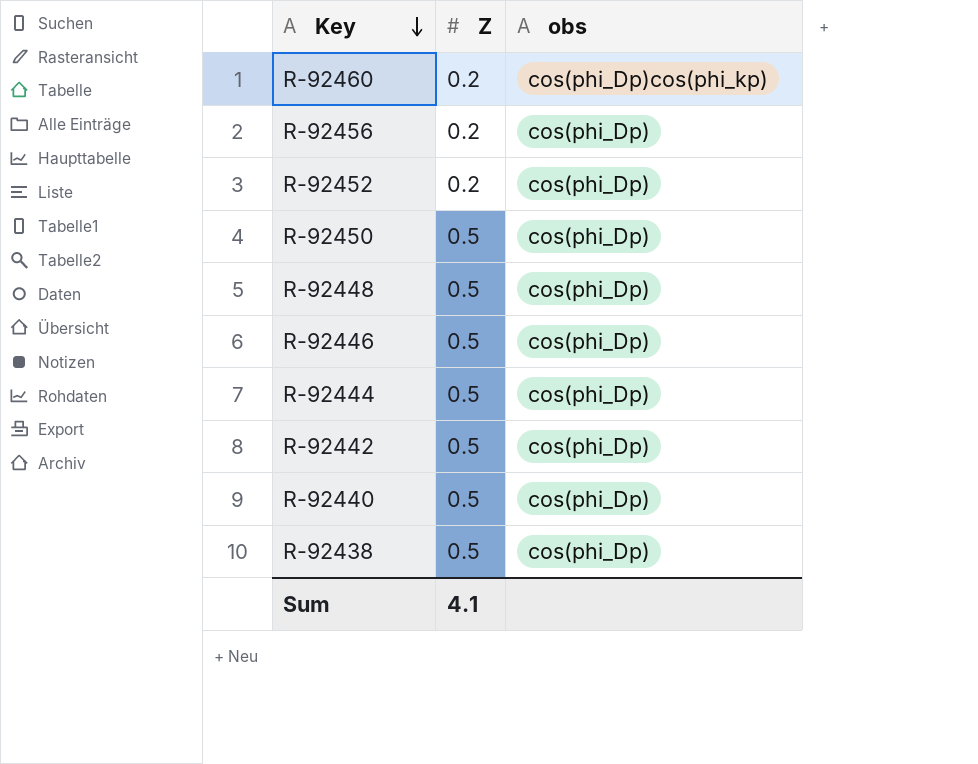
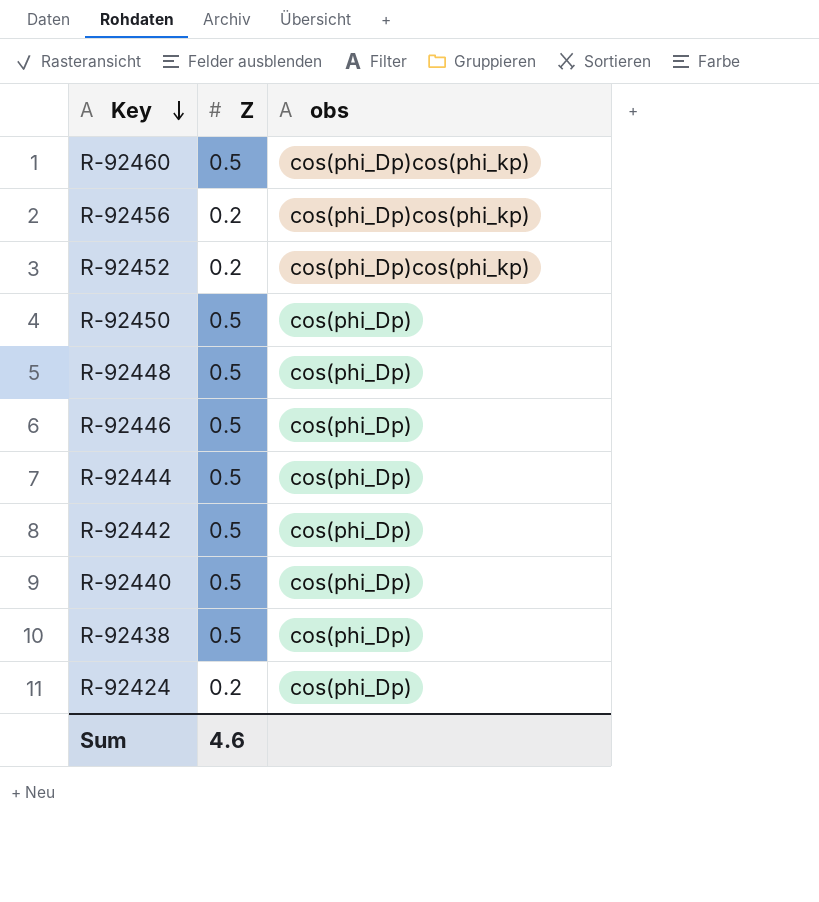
R-92460 | Z: 0.2 -> 0.5
R-92456 | obs: cos(phi_Dp) -> cos(phi_Dp)cos(phi_kp)
R-92452 | obs: cos(phi_Dp) -> cos(phi_Dp)cos(phi_kp)
row R-92424: none -> 0.2 | cos(phi_Dp)
Sum | Z: 4.1 -> 4.6

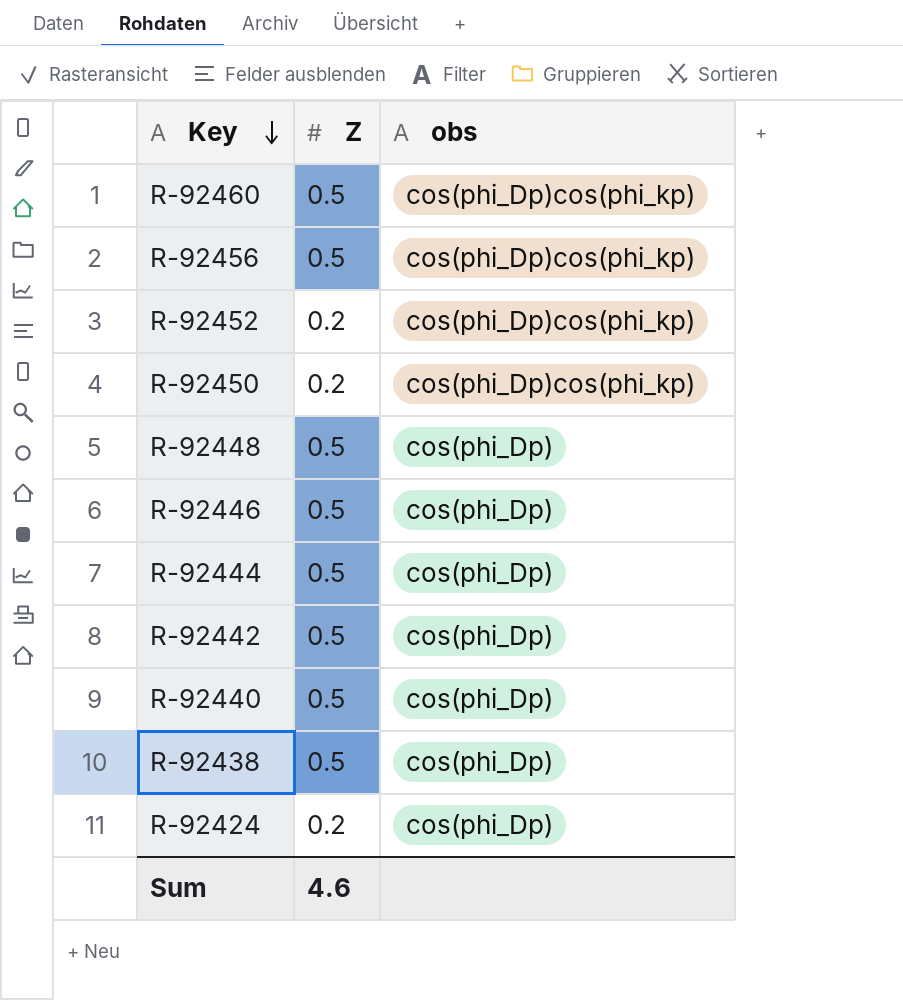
R-92456 | Z: 0.2 -> 0.5
R-92450 | Z: 0.5 -> 0.2
R-92450 | obs: cos(phi_Dp) -> cos(phi_Dp)cos(phi_kp)

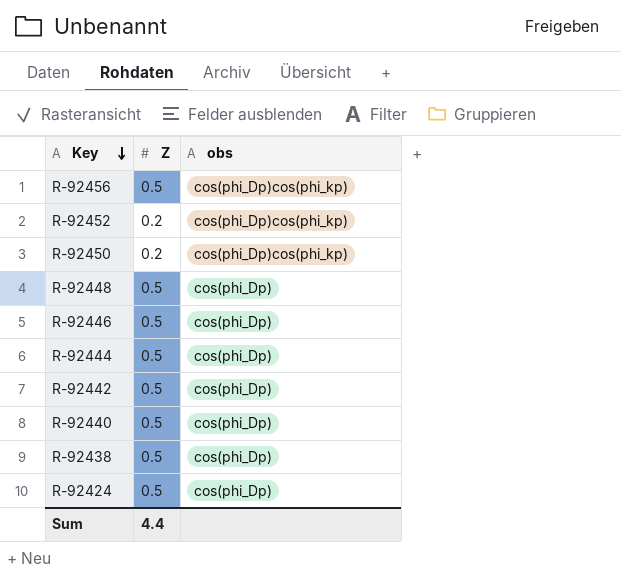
row R-92460: 0.5 | cos(phi_Dp)cos(phi_kp) -> none
R-92424 | Z: 0.2 -> 0.5
Sum | Z: 4.6 -> 4.4

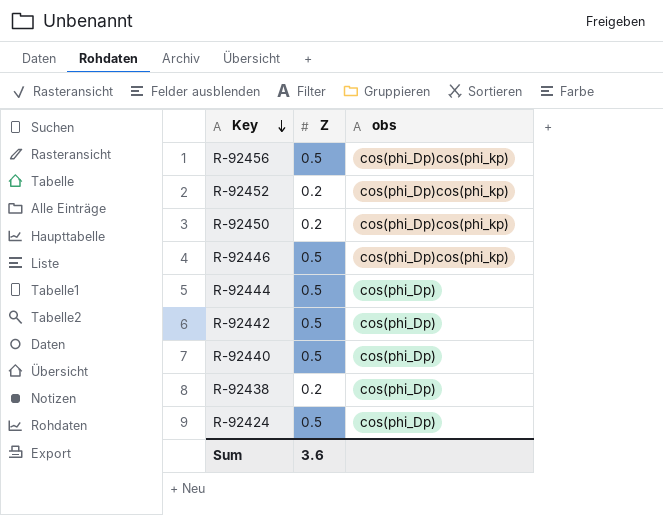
row R-92448: 0.5 | cos(phi_Dp) -> none
R-92446 | obs: cos(phi_Dp) -> cos(phi_Dp)cos(phi_kp)
R-92438 | Z: 0.5 -> 0.2
Sum | Z: 4.4 -> 3.6

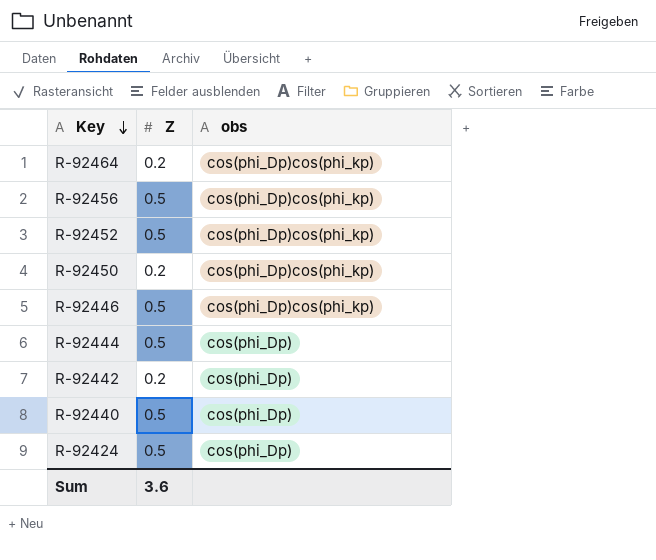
row R-92438: 0.2 | cos(phi_Dp) -> none
row R-92464: none -> 0.2 | cos(phi_Dp)cos(phi_kp)
R-92452 | Z: 0.2 -> 0.5
R-92442 | Z: 0.5 -> 0.2

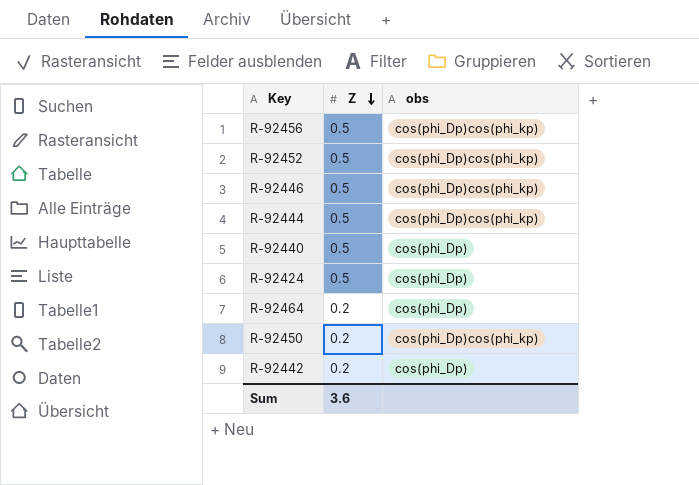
row order: Key descending -> Z descending
R-92444 | obs: cos(phi_Dp) -> cos(phi_Dp)cos(phi_kp)
R-92464 | obs: cos(phi_Dp)cos(phi_kp) -> cos(phi_Dp)

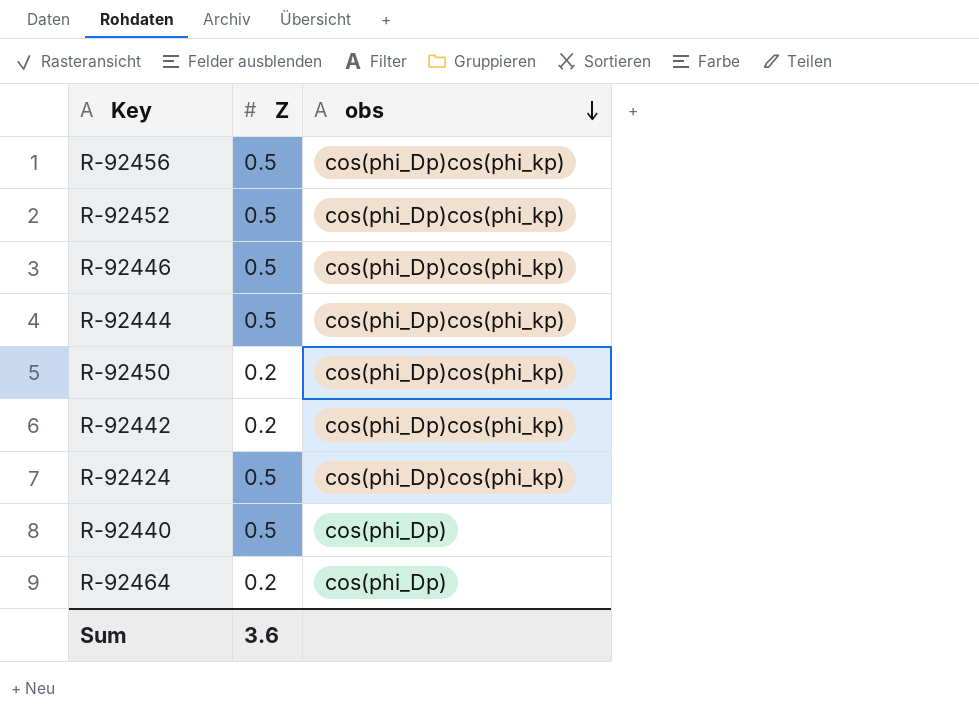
row order: Z descending -> obs descending
R-92442 | obs: cos(phi_Dp) -> cos(phi_Dp)cos(phi_kp)
R-92424 | obs: cos(phi_Dp) -> cos(phi_Dp)cos(phi_kp)

